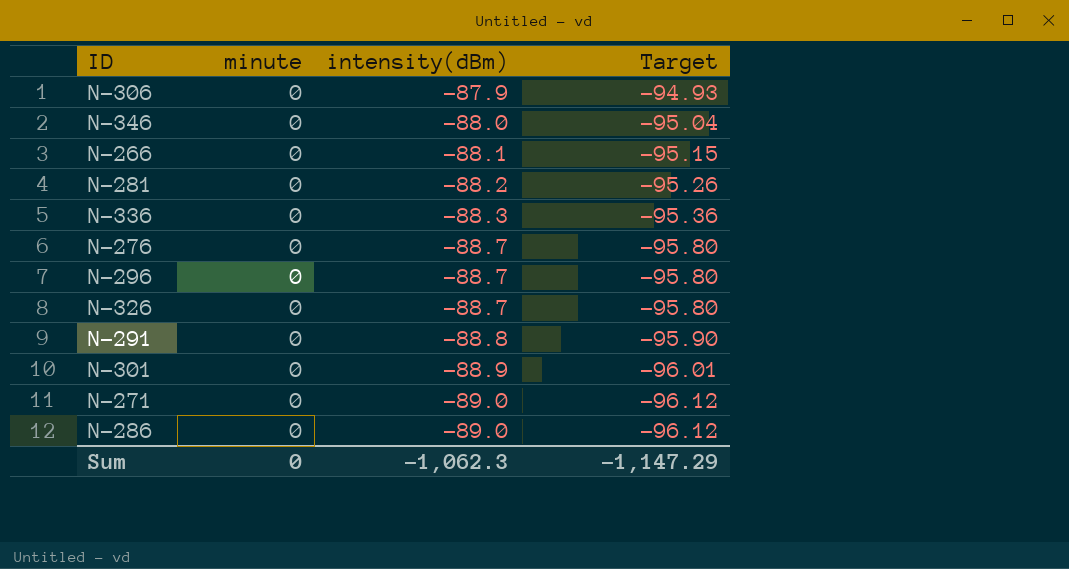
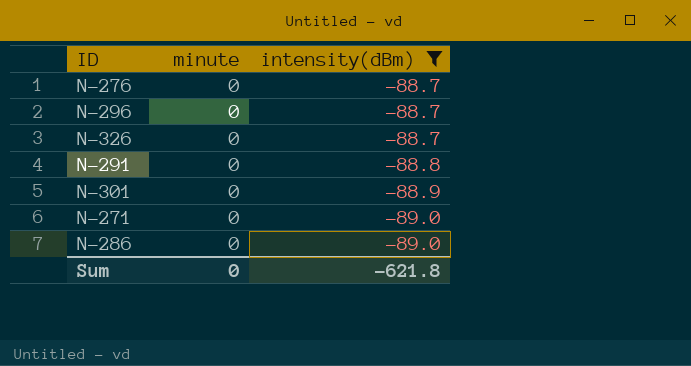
filter: none -> intensity(dBm) <= -88.7
column Target | formula: [intensity(dBm)] * 1.08 -> none
Sum | intensity(dBm): -1,062.3 -> -621.8

